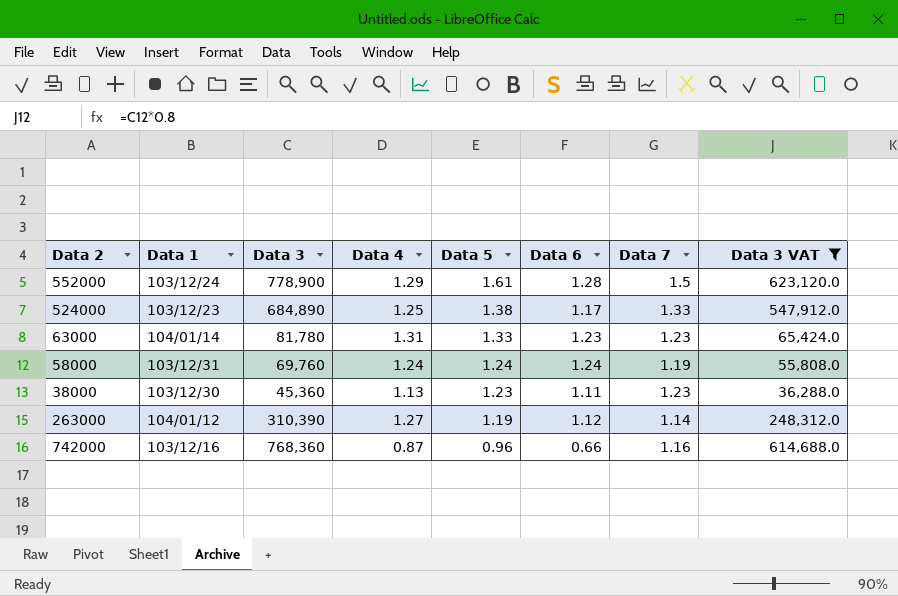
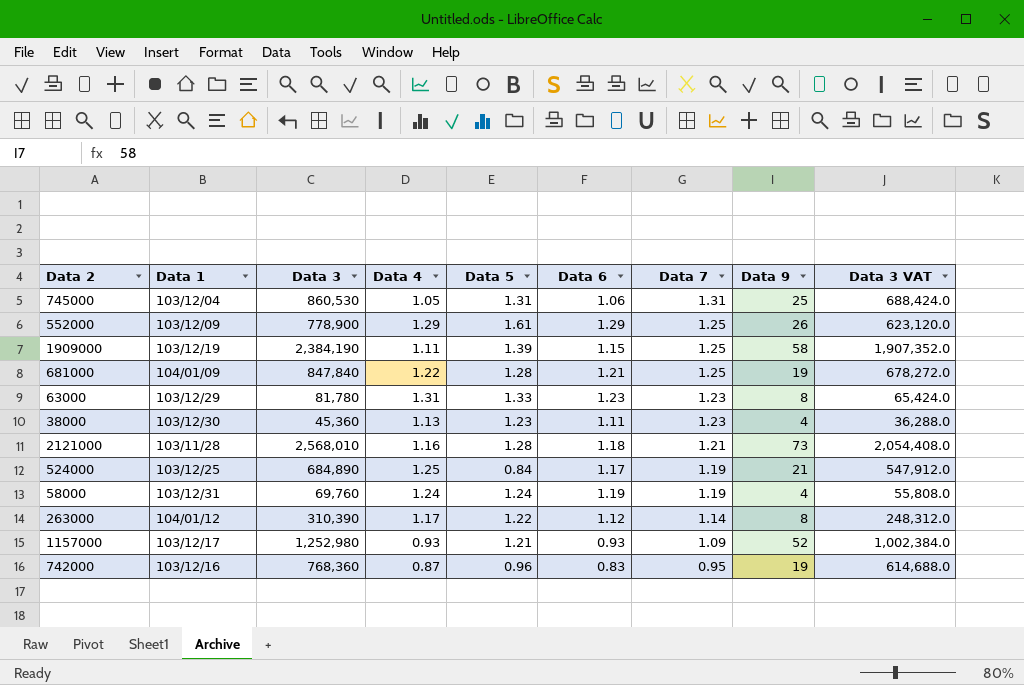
filter: Data 3 VAT <= 623,120.0 -> none
row order: Data 5 descending -> Data 7 descending
column Data 9 | position: none -> 8
552000 | Data 1: 103/12/24 -> 103/12/09
552000 | Data 6: 1.28 -> 1.29
552000 | Data 7: 1.5 -> 1.25
63000 | Data 1: 104/01/14 -> 103/12/29
524000 | Data 1: 103/12/23 -> 103/12/25
524000 | Data 5: 1.38 -> 0.84
524000 | Data 7: 1.33 -> 1.19
58000 | Data 6: 1.24 -> 1.19
263000 | Data 4: 1.27 -> 1.17
263000 | Data 5: 1.19 -> 1.22
742000 | Data 6: 0.66 -> 0.83
742000 | Data 7: 1.16 -> 0.95

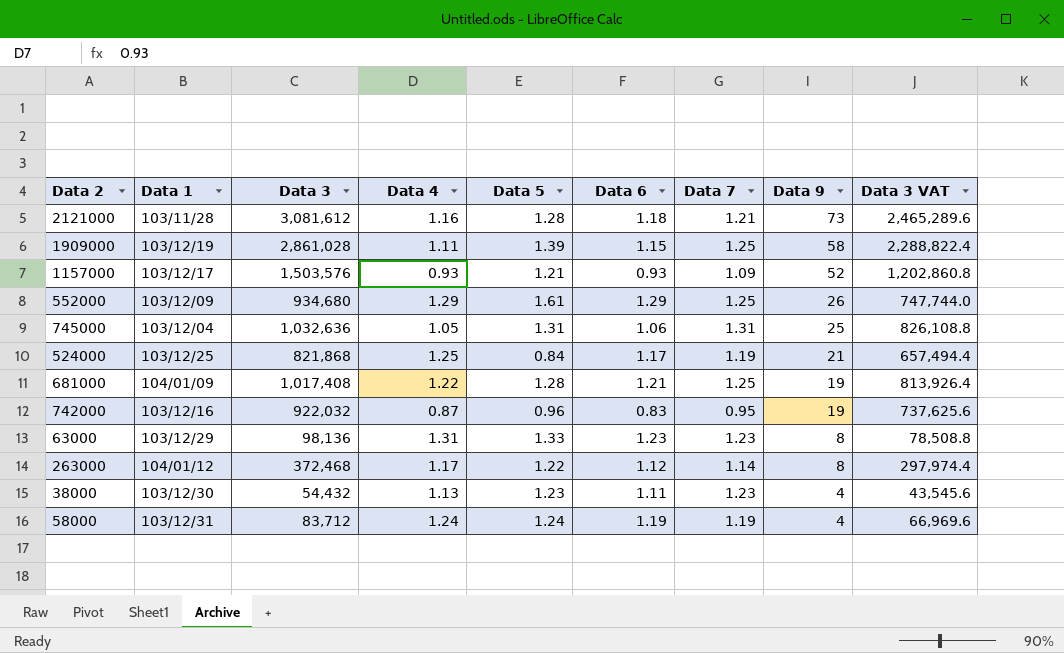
row order: Data 7 descending -> Data 9 descending
2121000 | Data 3: 2,568,010 -> 3,081,612
2121000 | Data 3 VAT: 2,054,408.0 -> 2,465,289.6
1909000 | Data 3: 2,384,190 -> 2,861,028
1909000 | Data 3 VAT: 1,907,352.0 -> 2,288,822.4
1157000 | Data 3: 1,252,980 -> 1,503,576
1157000 | Data 3 VAT: 1,002,384.0 -> 1,202,860.8
552000 | Data 3: 778,900 -> 934,680
552000 | Data 3 VAT: 623,120.0 -> 747,744.0
745000 | Data 3: 860,530 -> 1,032,636
745000 | Data 3 VAT: 688,424.0 -> 826,108.8
524000 | Data 3: 684,890 -> 821,868
524000 | Data 3 VAT: 547,912.0 -> 657,494.4
681000 | Data 3: 847,840 -> 1,017,408
681000 | Data 3 VAT: 678,272.0 -> 813,926.4
742000 | Data 3: 768,360 -> 922,032
742000 | Data 3 VAT: 614,688.0 -> 737,625.6
63000 | Data 3: 81,780 -> 98,136
63000 | Data 3 VAT: 65,424.0 -> 78,508.8
263000 | Data 3: 310,390 -> 372,468
263000 | Data 3 VAT: 248,312.0 -> 297,974.4
38000 | Data 3: 45,360 -> 54,432
38000 | Data 3 VAT: 36,288.0 -> 43,545.6
58000 | Data 3: 69,760 -> 83,712
58000 | Data 3 VAT: 55,808.0 -> 66,969.6

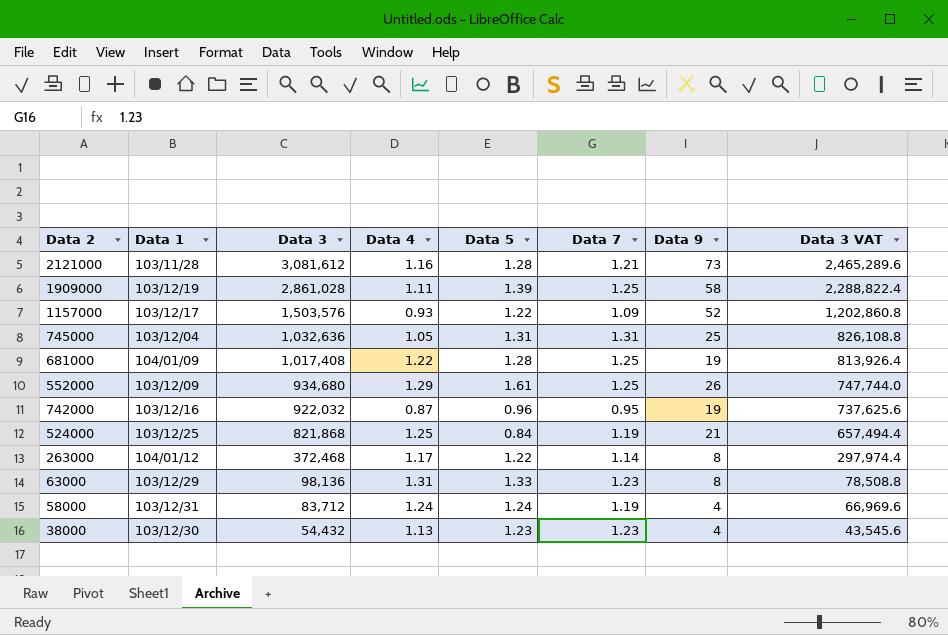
row order: Data 9 descending -> Data 3 descending
column Data 6 | position: 6 -> none
1157000 | Data 5: 1.21 -> 1.22

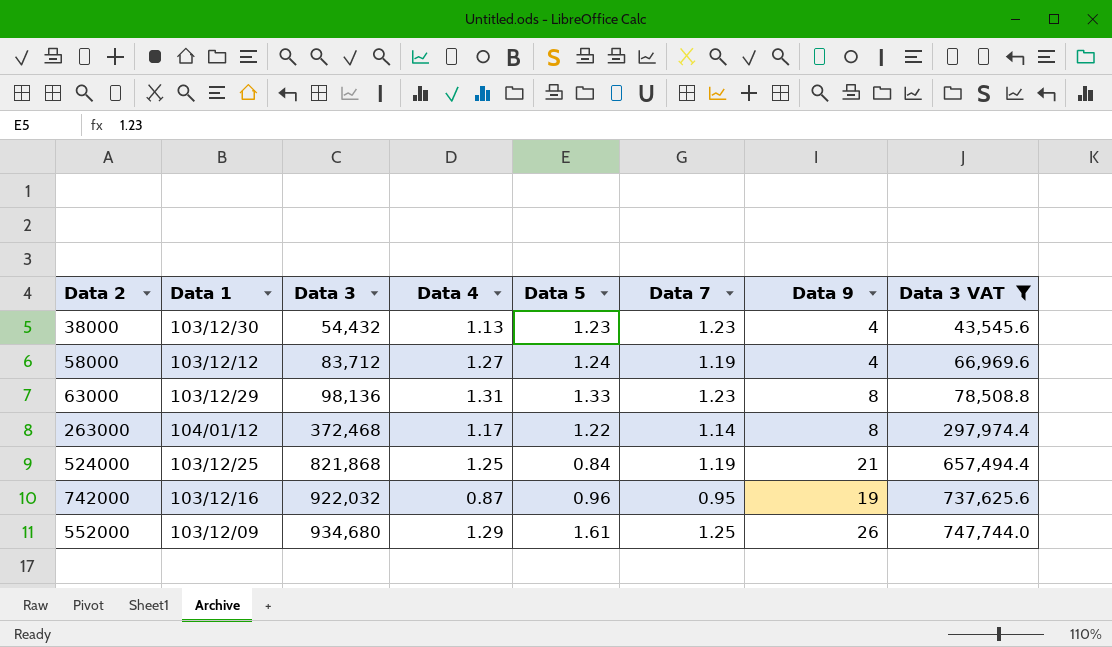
filter: none -> Data 3 VAT <= 747,744.0
row order: Data 3 descending -> Data 3 ascending
58000 | Data 1: 103/12/31 -> 103/12/12
58000 | Data 4: 1.24 -> 1.27

